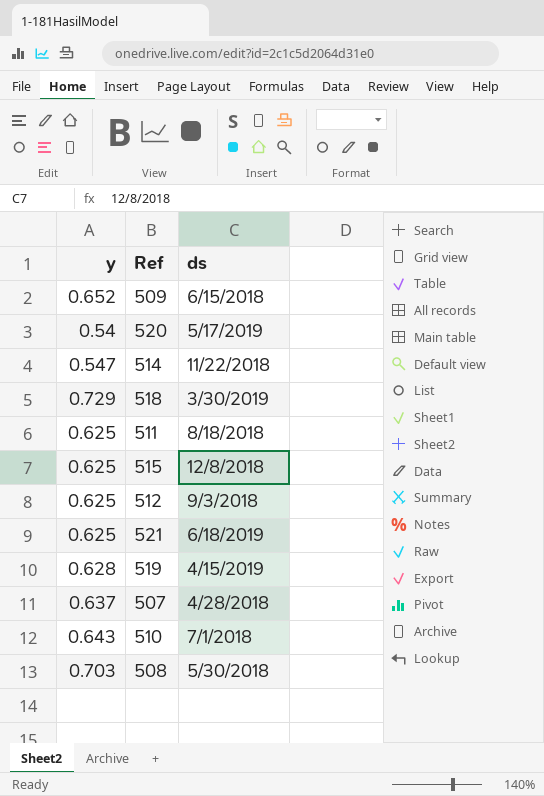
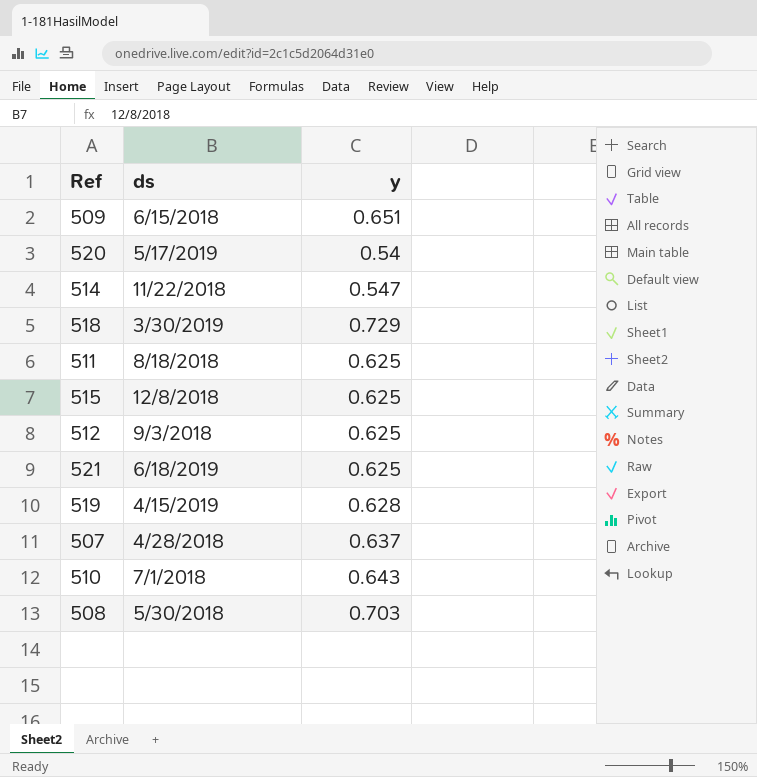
column y | position: 1 -> 3
509 | y: 0.652 -> 0.651

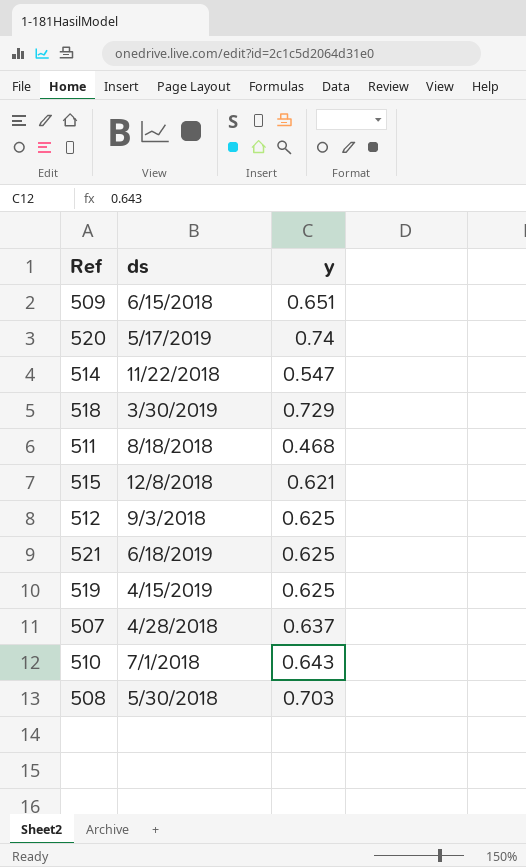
520 | y: 0.54 -> 0.74
511 | y: 0.625 -> 0.468
515 | y: 0.625 -> 0.621
519 | y: 0.628 -> 0.625

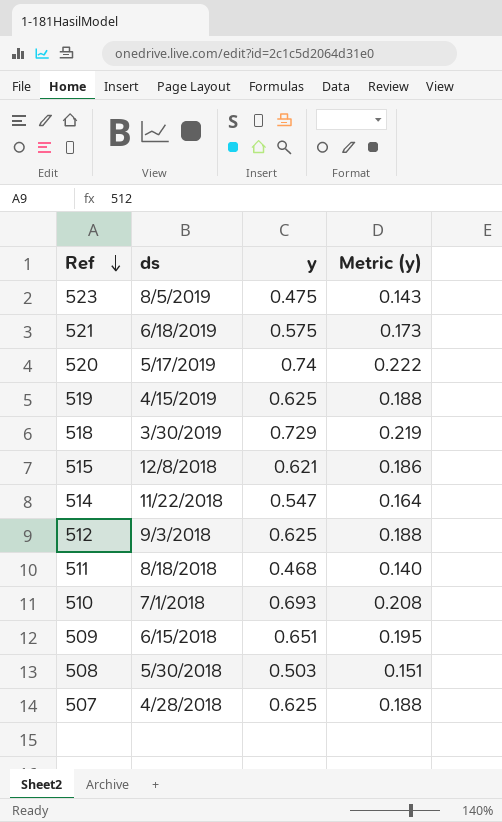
row order: none -> Ref descending
column Metric (y) | formula: none -> [y] * 0.3
row 523: none -> 8/5/2019 | 0.475 | 0.143
521 | y: 0.625 -> 0.575
510 | y: 0.643 -> 0.693
508 | y: 0.703 -> 0.503
507 | y: 0.637 -> 0.625

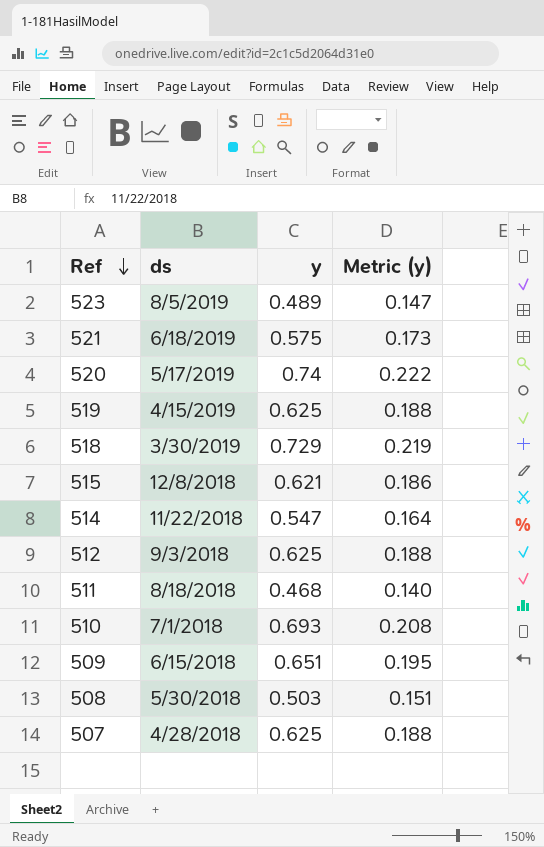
523 | y: 0.475 -> 0.489
523 | Metric (y): 0.143 -> 0.147

